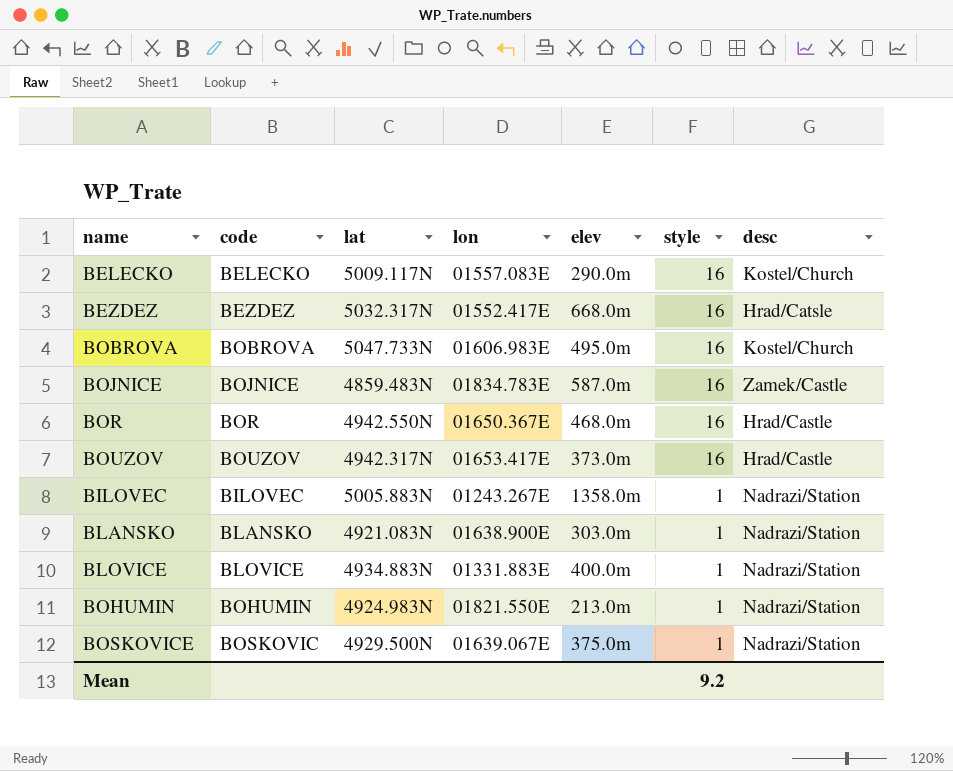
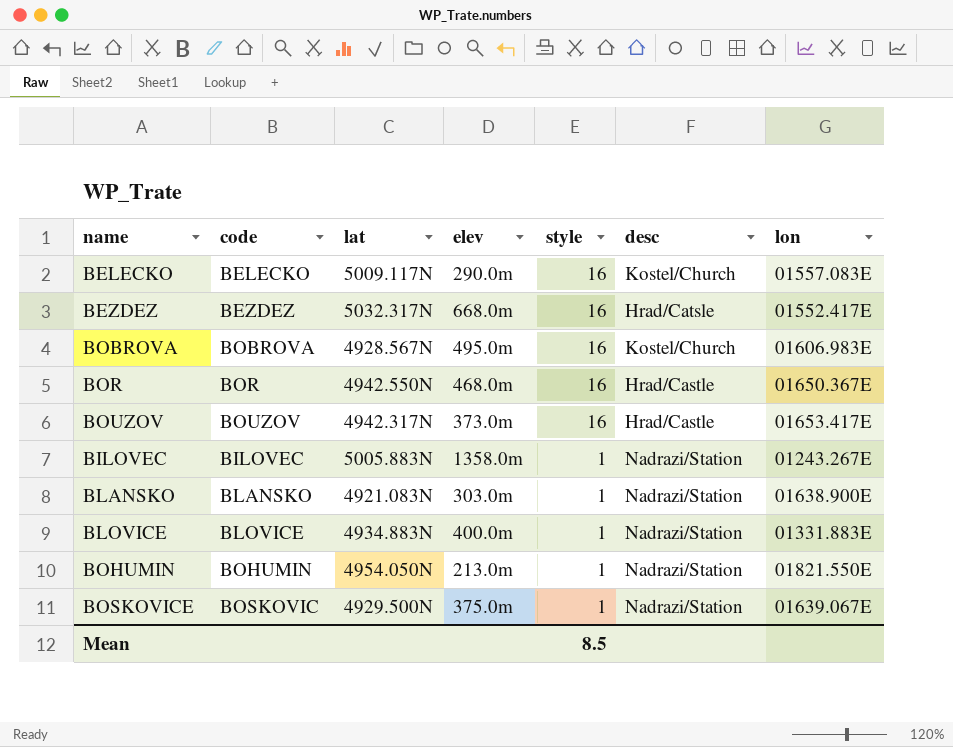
column lon | position: 4 -> 7
row BOJNICE: BOJNICE | 4859.483N | 01834.783E | 587.0m | 16 | Zamek/Castle -> none
BOBROVA | lat: 5047.733N -> 4928.567N
BOHUMIN | lat: 4924.983N -> 4954.050N
Mean | style: 9.2 -> 8.5

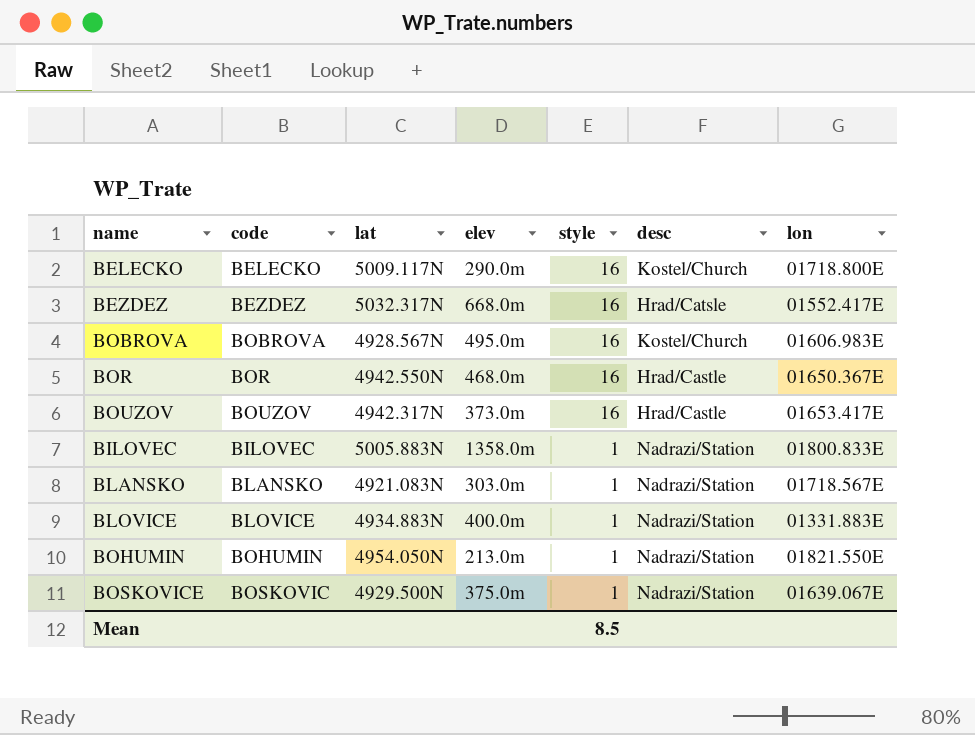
BELECKO | lon: 01557.083E -> 01718.800E
BILOVEC | lon: 01243.267E -> 01800.833E
BLANSKO | lon: 01638.900E -> 01718.567E

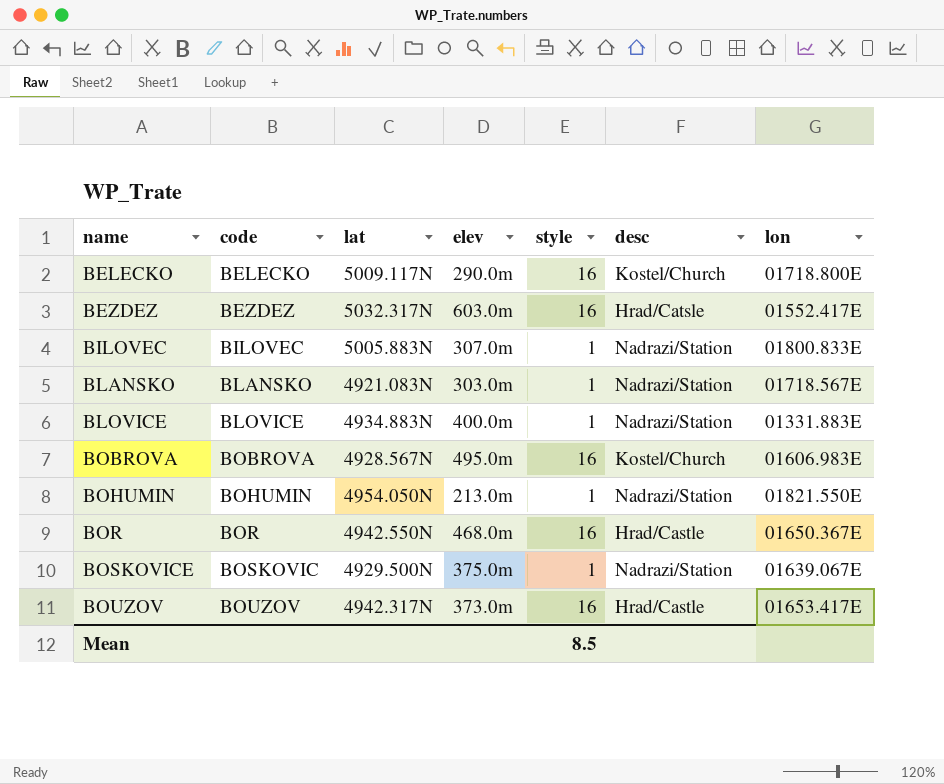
row order: style descending -> name ascending
BEZDEZ | elev: 668.0m -> 603.0m
BILOVEC | elev: 1358.0m -> 307.0m

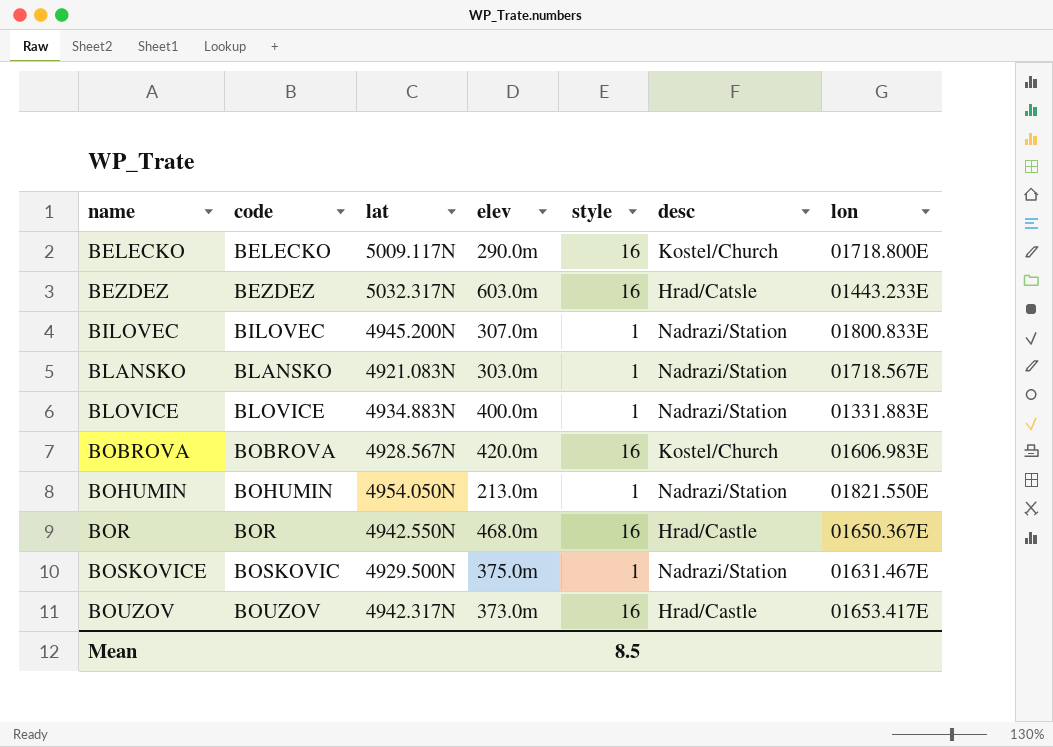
BEZDEZ | lon: 01552.417E -> 01443.233E
BILOVEC | lat: 5005.883N -> 4945.200N
BOBROVA | elev: 495.0m -> 420.0m
BOSKOVICE | lon: 01639.067E -> 01631.467E

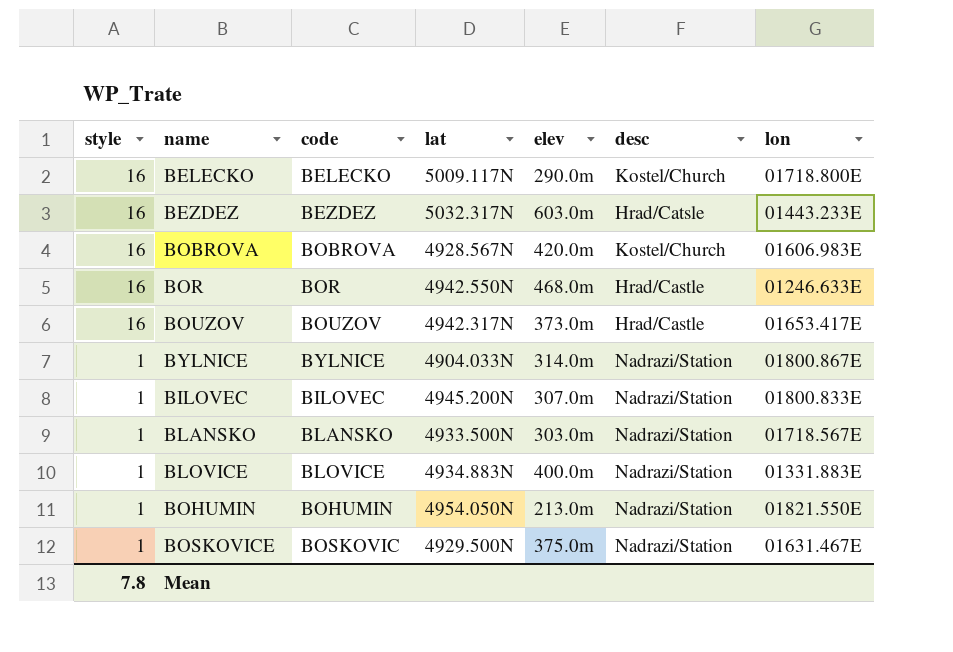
row order: name ascending -> style descending
column style | position: 5 -> 1
BOR | lon: 01650.367E -> 01246.633E
row BYLNICE: none -> 1 | BYLNICE | 4904.033N | 314.0m | Nadrazi/Station | 01800.867E
BLANSKO | lat: 4921.083N -> 4933.500N
Mean | style: 8.5 -> 7.8

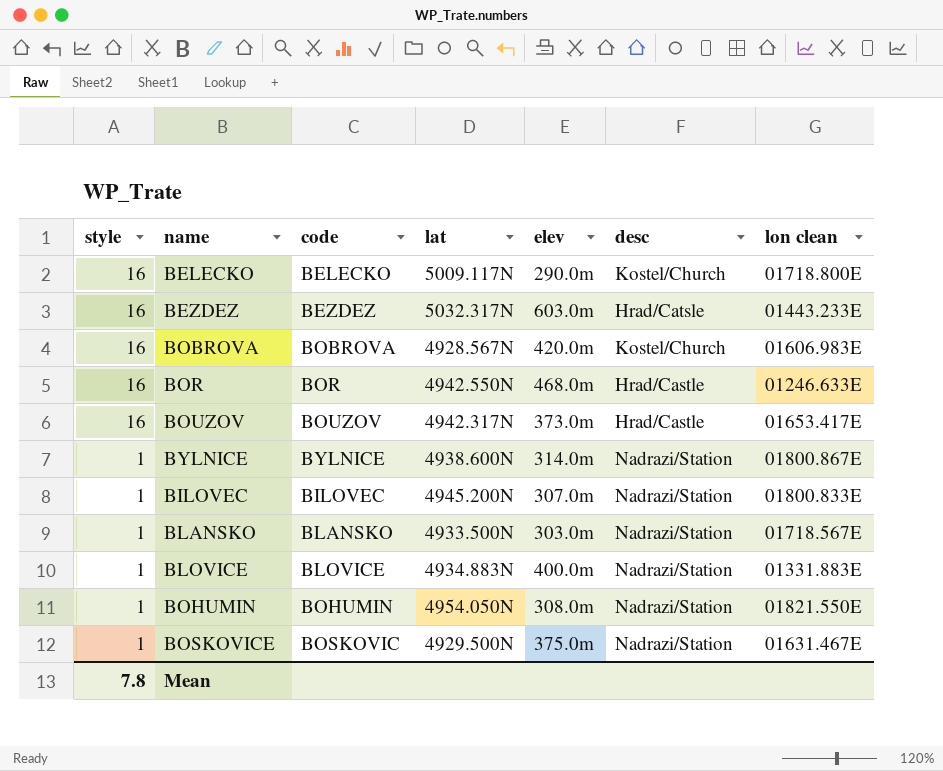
column name: lon -> lon clean
BYLNICE | lat: 4904.033N -> 4938.600N
BOHUMIN | elev: 213.0m -> 308.0m

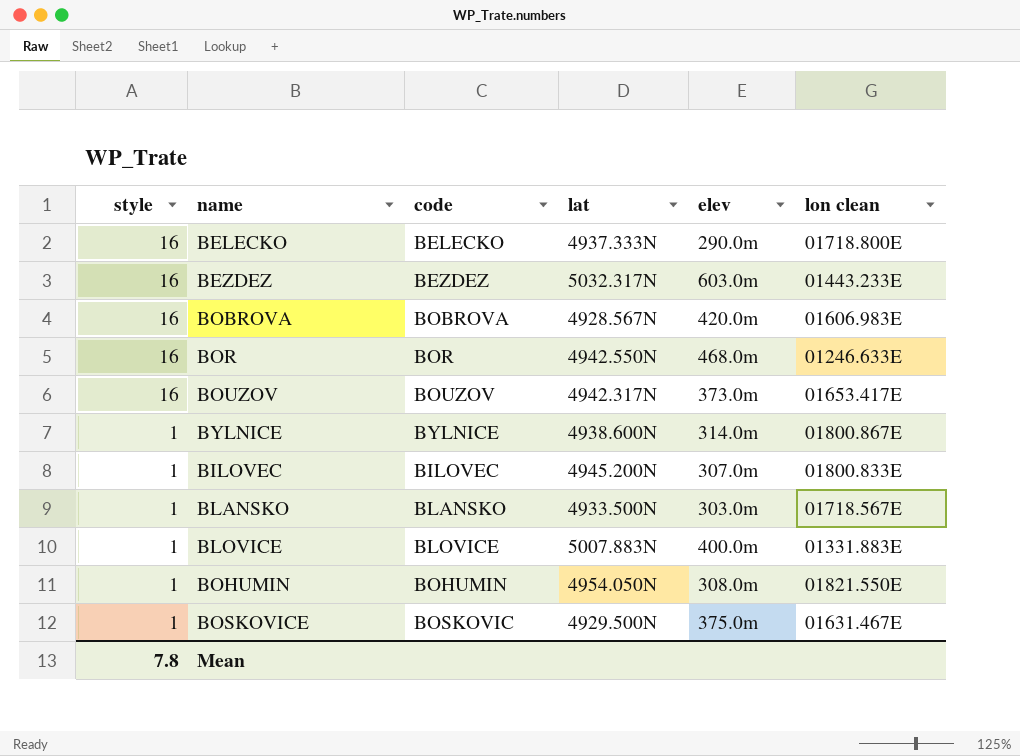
column desc | position: 6 -> none
BELECKO | lat: 5009.117N -> 4937.333N
BLOVICE | lat: 4934.883N -> 5007.883N

